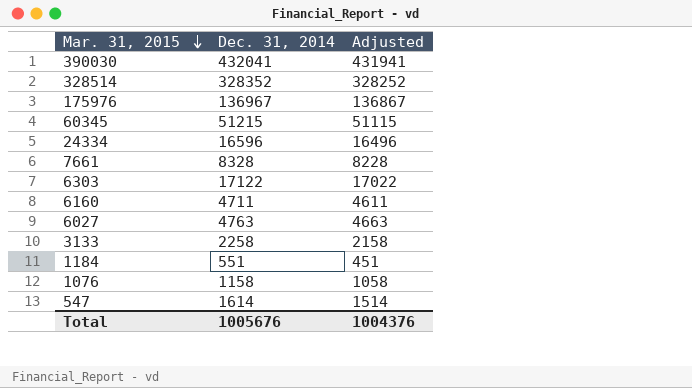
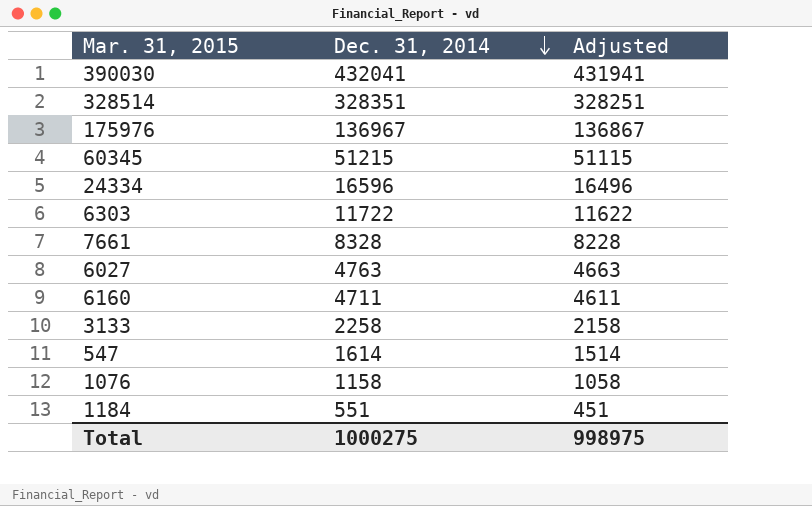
row order: Mar. 31, 2015 descending -> Dec. 31, 2014 descending
328514 | Dec. 31, 2014: 328352 -> 328351
328514 | Adjusted: 328252 -> 328251
6303 | Dec. 31, 2014: 17122 -> 11722
6303 | Adjusted: 17022 -> 11622
Total | Dec. 31, 2014: 1005676 -> 1000275
Total | Adjusted: 1004376 -> 998975

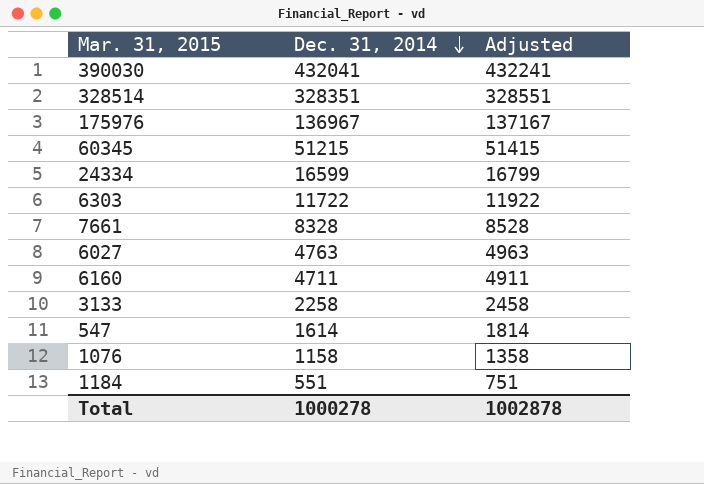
column Adjusted | formula: [Dec. 31, 2014] - 100 -> [Dec. 31, 2014] + 200
24334 | Dec. 31, 2014: 16596 -> 16599
Total | Dec. 31, 2014: 1000275 -> 1000278
Total | Adjusted: 998975 -> 1002878

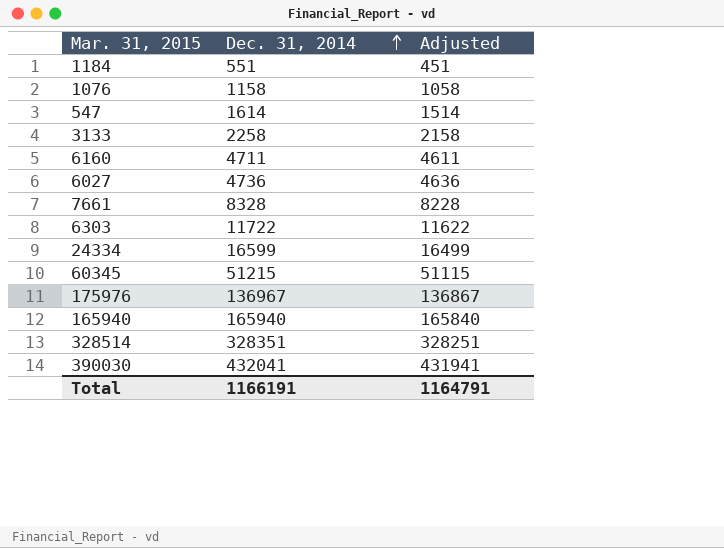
row order: Dec. 31, 2014 descending -> Dec. 31, 2014 ascending
column Adjusted | formula: [Dec. 31, 2014] + 200 -> [Dec. 31, 2014] - 100
6027 | Dec. 31, 2014: 4763 -> 4736
row 165940: none -> 165940 | 165840
Total | Dec. 31, 2014: 1000278 -> 1166191
Total | Adjusted: 1002878 -> 1164791

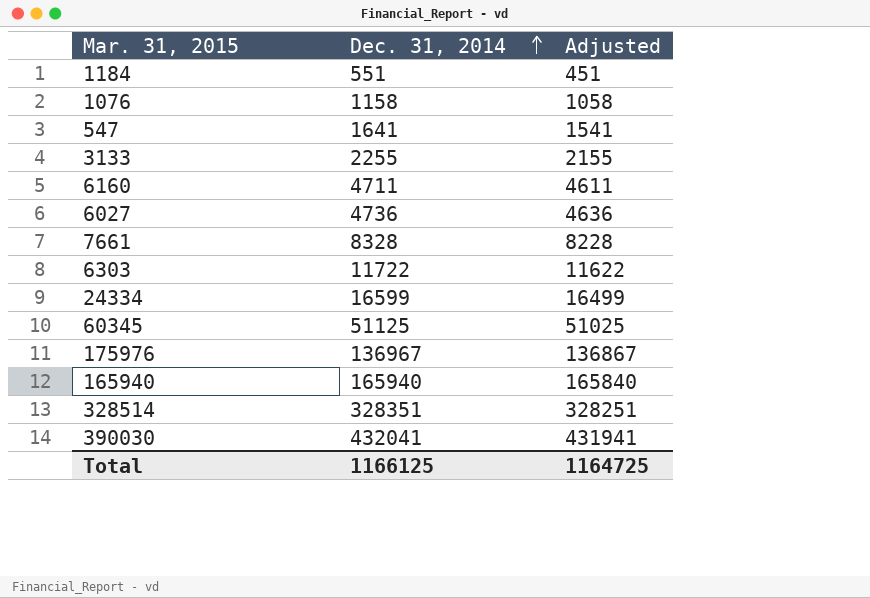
547 | Dec. 31, 2014: 1614 -> 1641
547 | Adjusted: 1514 -> 1541
3133 | Dec. 31, 2014: 2258 -> 2255
3133 | Adjusted: 2158 -> 2155
60345 | Dec. 31, 2014: 51215 -> 51125
60345 | Adjusted: 51115 -> 51025
Total | Dec. 31, 2014: 1166191 -> 1166125
Total | Adjusted: 1164791 -> 1164725

